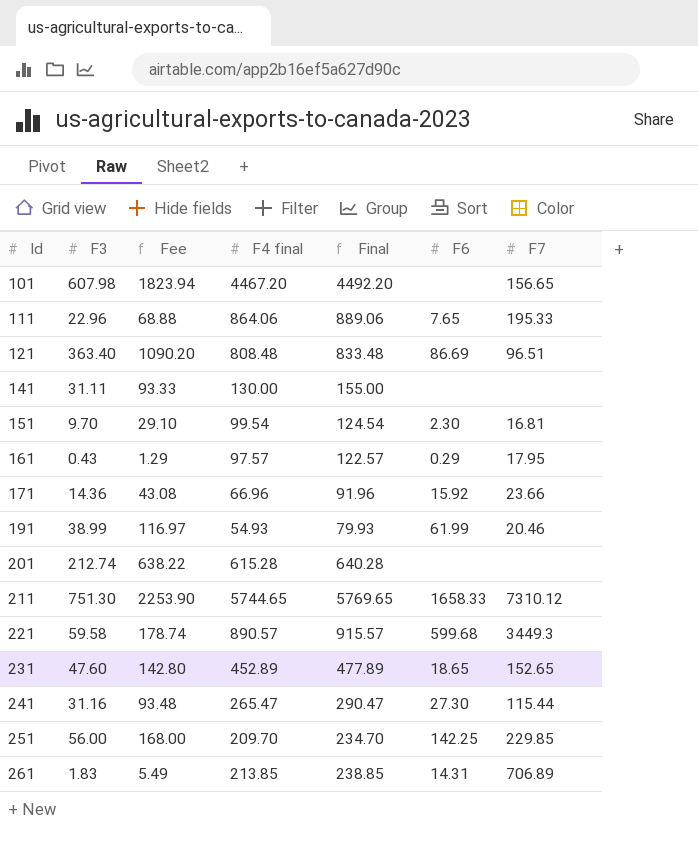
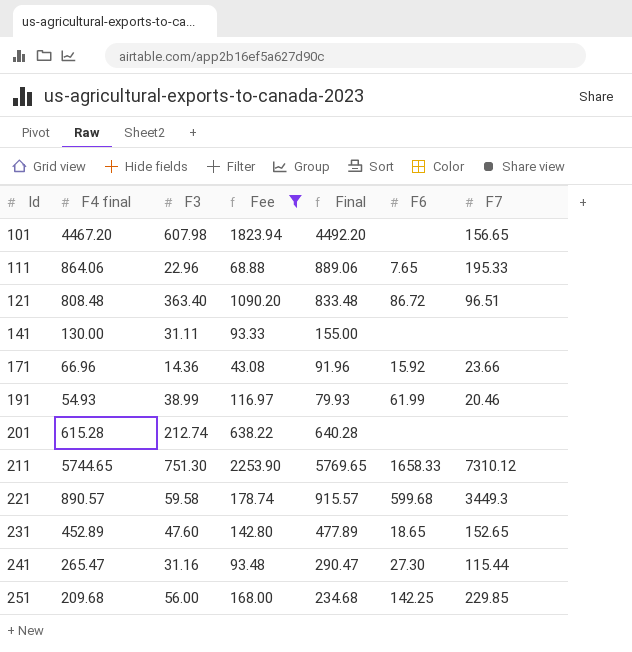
filter: none -> Fee >= 43.08
column F4 final | position: 4 -> 2
121 | F6: 86.69 -> 86.72
251 | F4 final: 209.70 -> 209.68
251 | Final: 234.70 -> 234.68

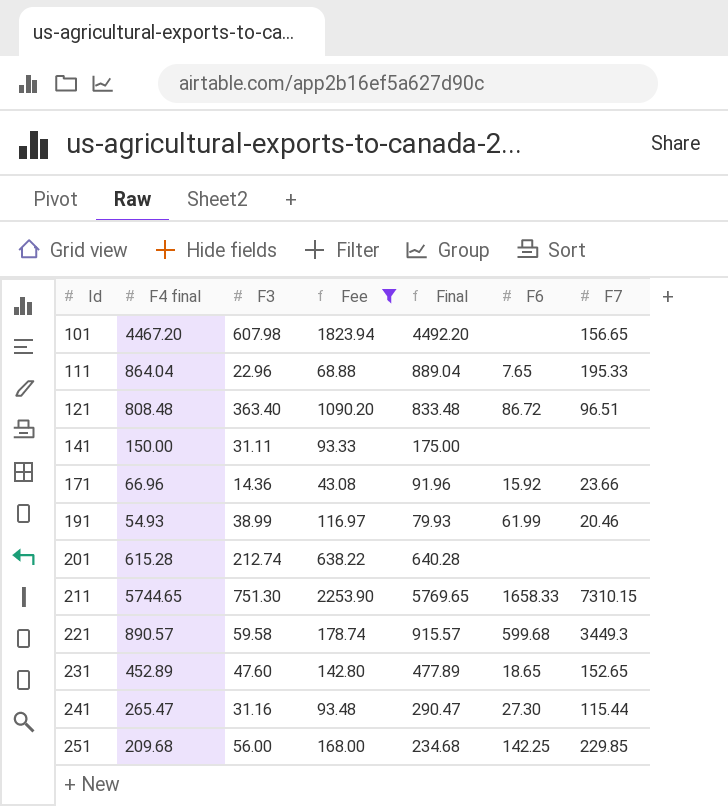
111 | F4 final: 864.06 -> 864.04
111 | Final: 889.06 -> 889.04
141 | F4 final: 130.00 -> 150.00
141 | Final: 155.00 -> 175.00
211 | F7: 7310.12 -> 7310.15

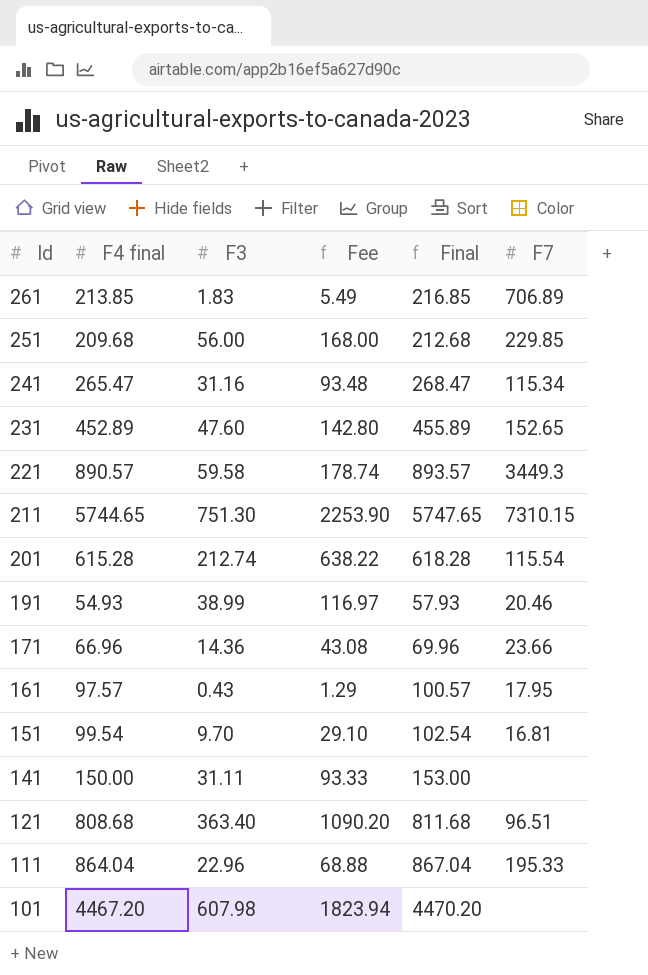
filter: Fee >= 43.08 -> none
row order: Id ascending -> Id descending
column F6 | position: 6 -> none
column Final | formula: [F4 final] + 25 -> [F4 final] + 3
241 | F7: 115.44 -> 115.34
201 | F7: none -> 115.54
121 | F4 final: 808.48 -> 808.68
101 | F7: 156.65 -> none

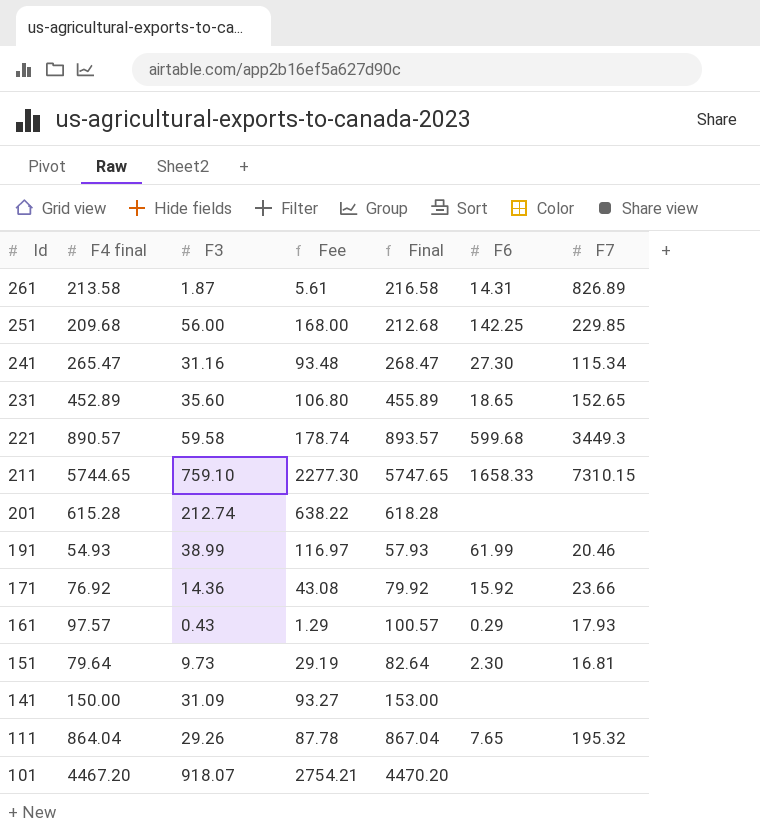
column F6 | position: none -> 6
row 121: 808.68 | 363.40 | 1090.20 | 811.68 | 96.51 -> none
261 | F4 final: 213.85 -> 213.58
261 | F3: 1.83 -> 1.87
261 | Fee: 5.49 -> 5.61
261 | Final: 216.85 -> 216.58
261 | F7: 706.89 -> 826.89
231 | F3: 47.60 -> 35.60
231 | Fee: 142.80 -> 106.80
211 | F3: 751.30 -> 759.10
211 | Fee: 2253.90 -> 2277.30
201 | F7: 115.54 -> none
171 | F4 final: 66.96 -> 76.92
171 | Final: 69.96 -> 79.92
161 | F7: 17.95 -> 17.93
151 | F4 final: 99.54 -> 79.64
151 | F3: 9.70 -> 9.73
151 | Fee: 29.10 -> 29.19
151 | Final: 102.54 -> 82.64
141 | F3: 31.11 -> 31.09
141 | Fee: 93.33 -> 93.27
111 | F3: 22.96 -> 29.26
111 | Fee: 68.88 -> 87.78
111 | F7: 195.33 -> 195.32
101 | F3: 607.98 -> 918.07
101 | Fee: 1823.94 -> 2754.21

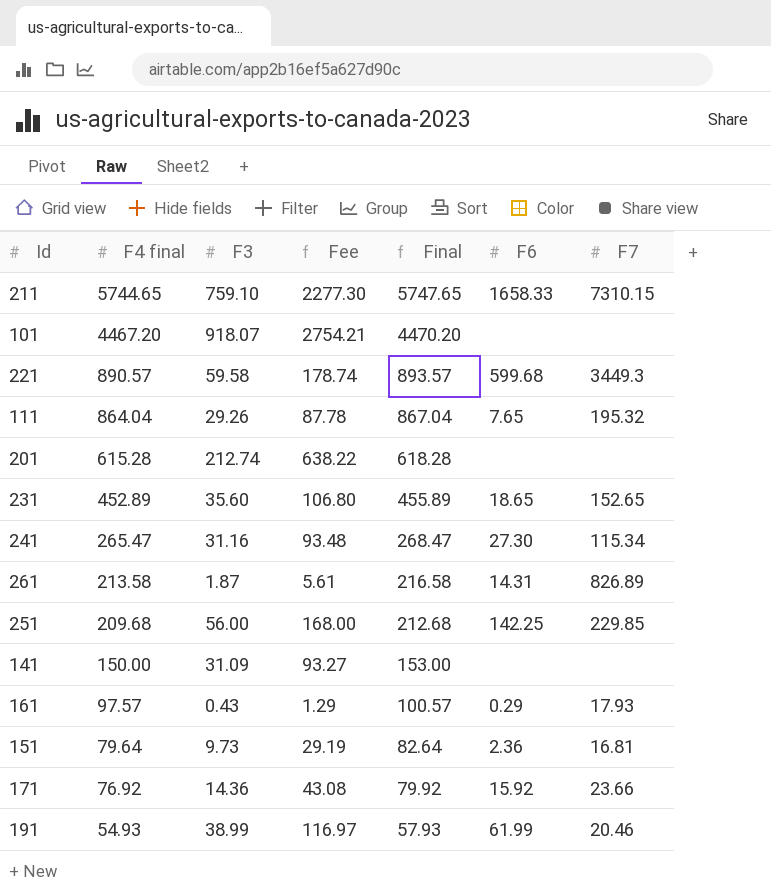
row order: Id descending -> F4 final descending
151 | F6: 2.30 -> 2.36

